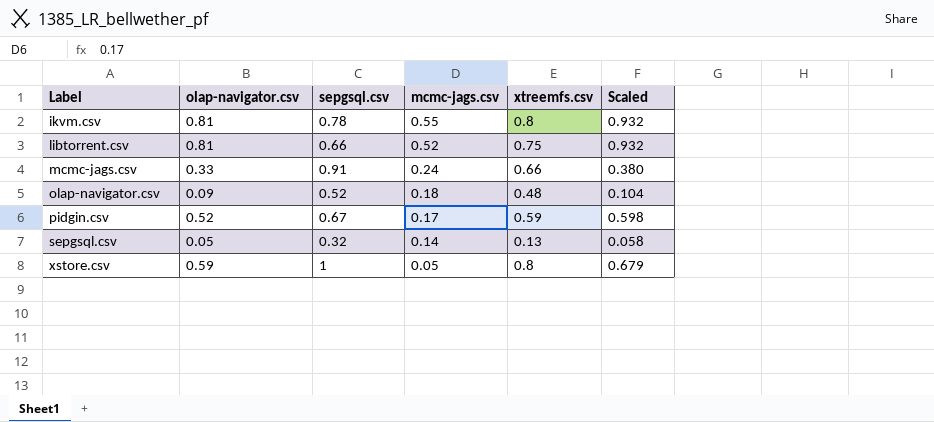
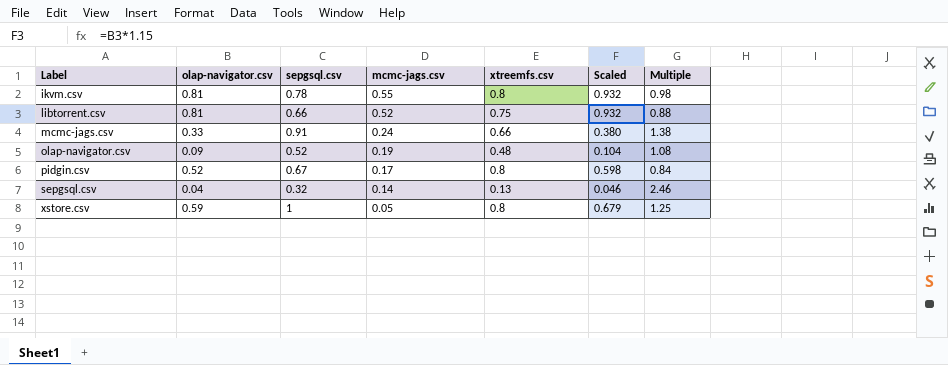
column Multiple | formula: none -> [sepgsql.csv] / [xtreemfs.csv]
olap-navigator.csv | mcmc-jags.csv: 0.18 -> 0.19
pidgin.csv | xtreemfs.csv: 0.59 -> 0.8
sepgsql.csv | olap-navigator.csv: 0.05 -> 0.04
sepgsql.csv | Scaled: 0.058 -> 0.046

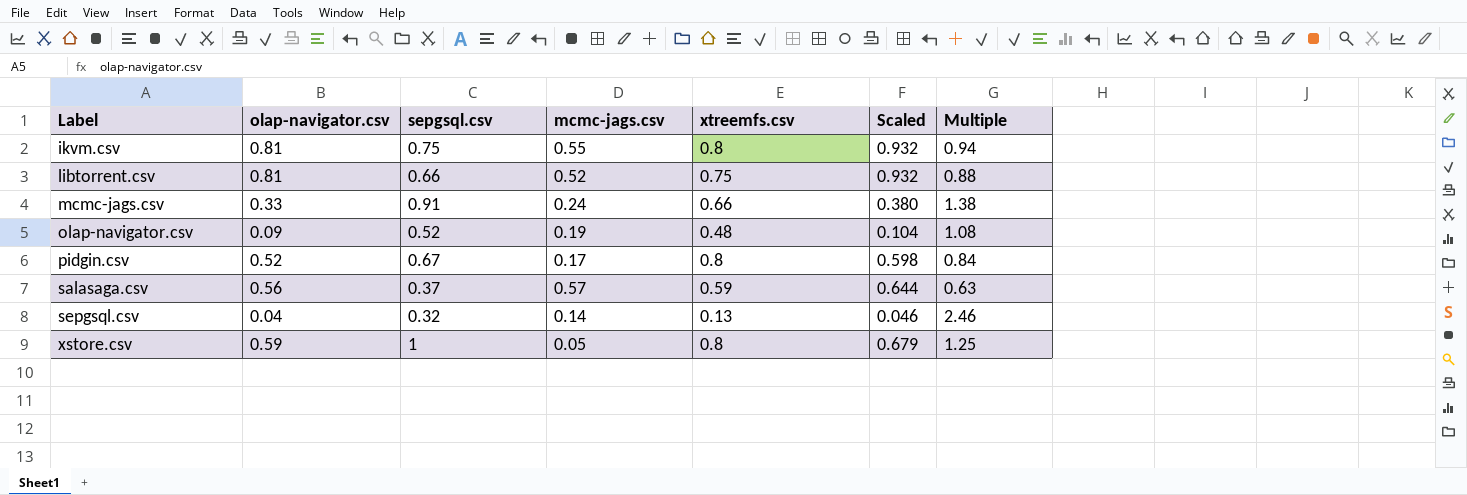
ikvm.csv | sepgsql.csv: 0.78 -> 0.75
ikvm.csv | Multiple: 0.98 -> 0.94
row salasaga.csv: none -> 0.56 | 0.37 | 0.57 | 0.59 | 0.644 | 0.63

